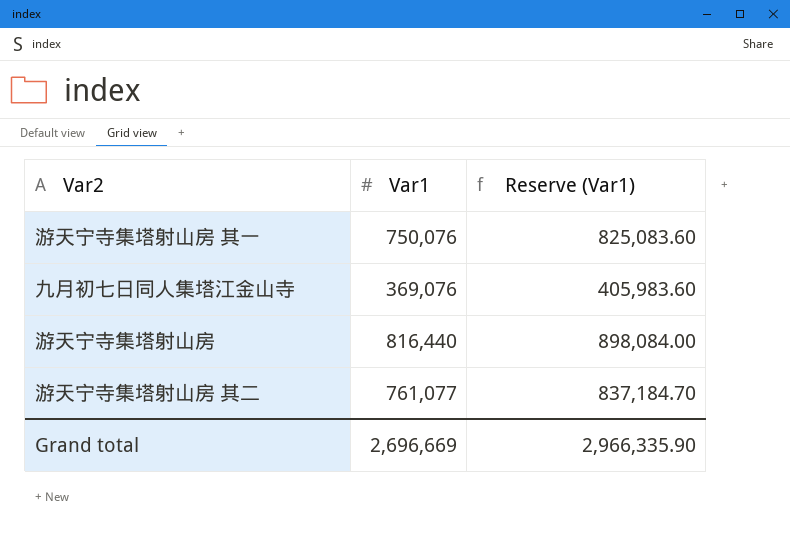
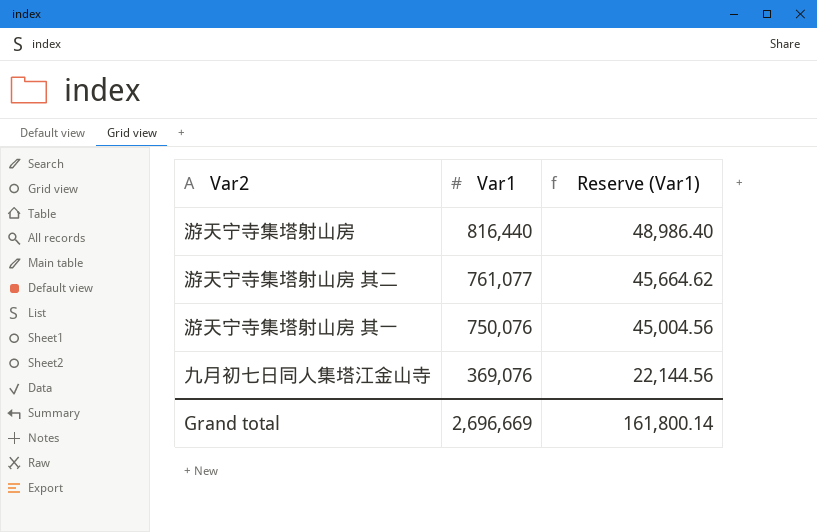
row order: none -> Var1 descending
column Reserve (Var1) | formula: [Var1] * 1.1 -> [Var1] * 0.06
Grand total | Reserve (Var1): 2,966,335.90 -> 161,800.14

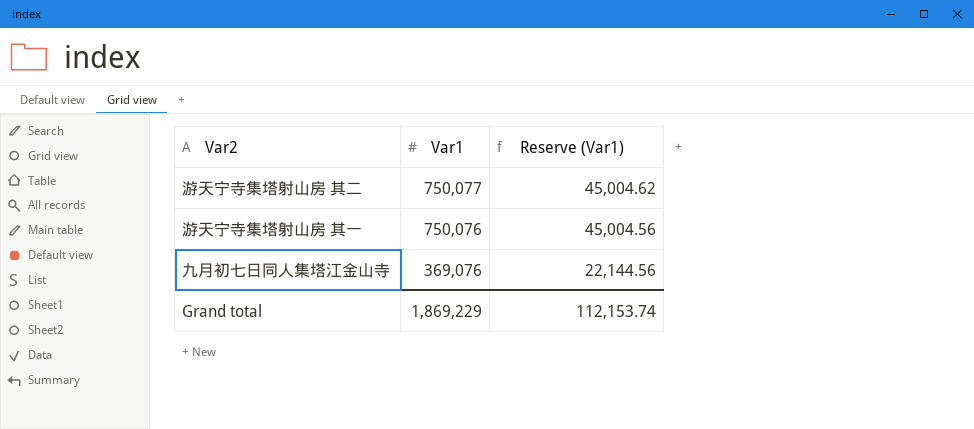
row 游天宁寺集塔射山房: 816,440 | 48,986.40 -> none
游天宁寺集塔射山房 其二 | Var1: 761,077 -> 750,077
游天宁寺集塔射山房 其二 | Reserve (Var1): 45,664.62 -> 45,004.62
Grand total | Var1: 2,696,669 -> 1,869,229
Grand total | Reserve (Var1): 161,800.14 -> 112,153.74

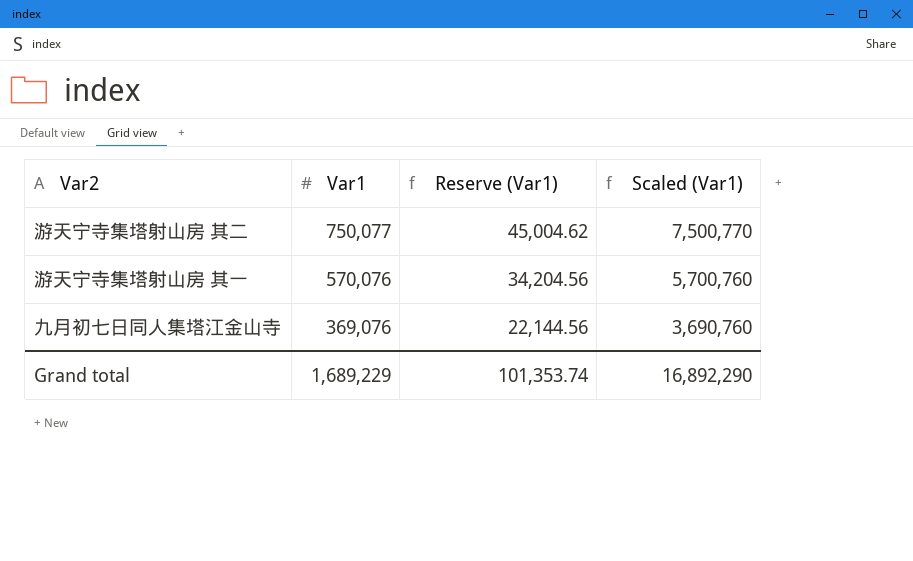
column Scaled (Var1) | formula: none -> [Var1] * 10
游天宁寺集塔射山房 其一 | Var1: 750,076 -> 570,076
游天宁寺集塔射山房 其一 | Reserve (Var1): 45,004.56 -> 34,204.56
Grand total | Var1: 1,869,229 -> 1,689,229
Grand total | Reserve (Var1): 112,153.74 -> 101,353.74

